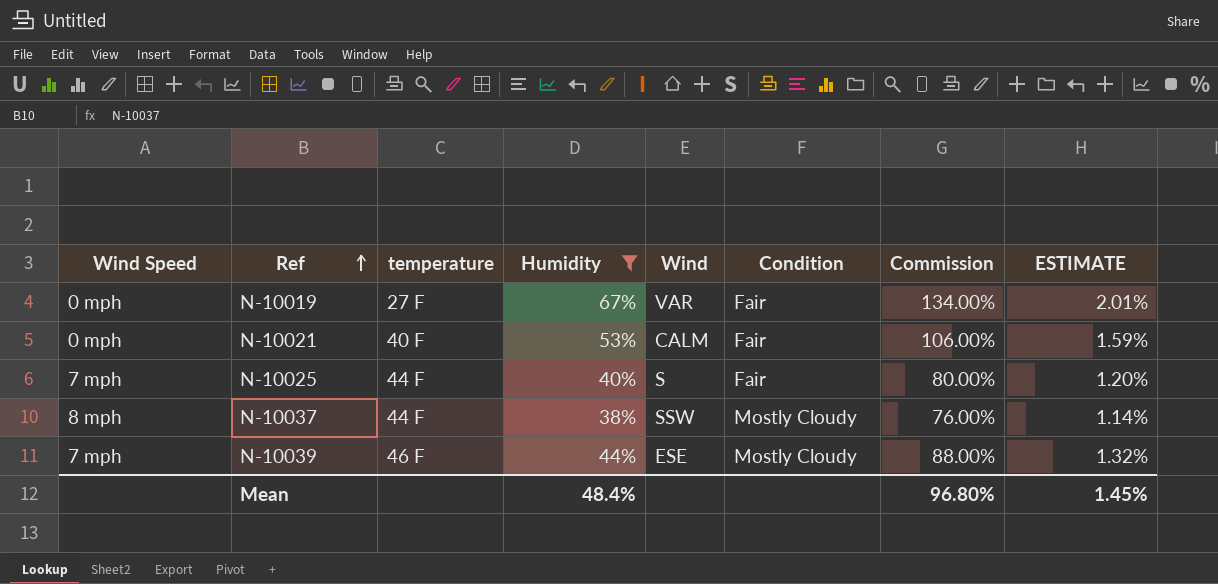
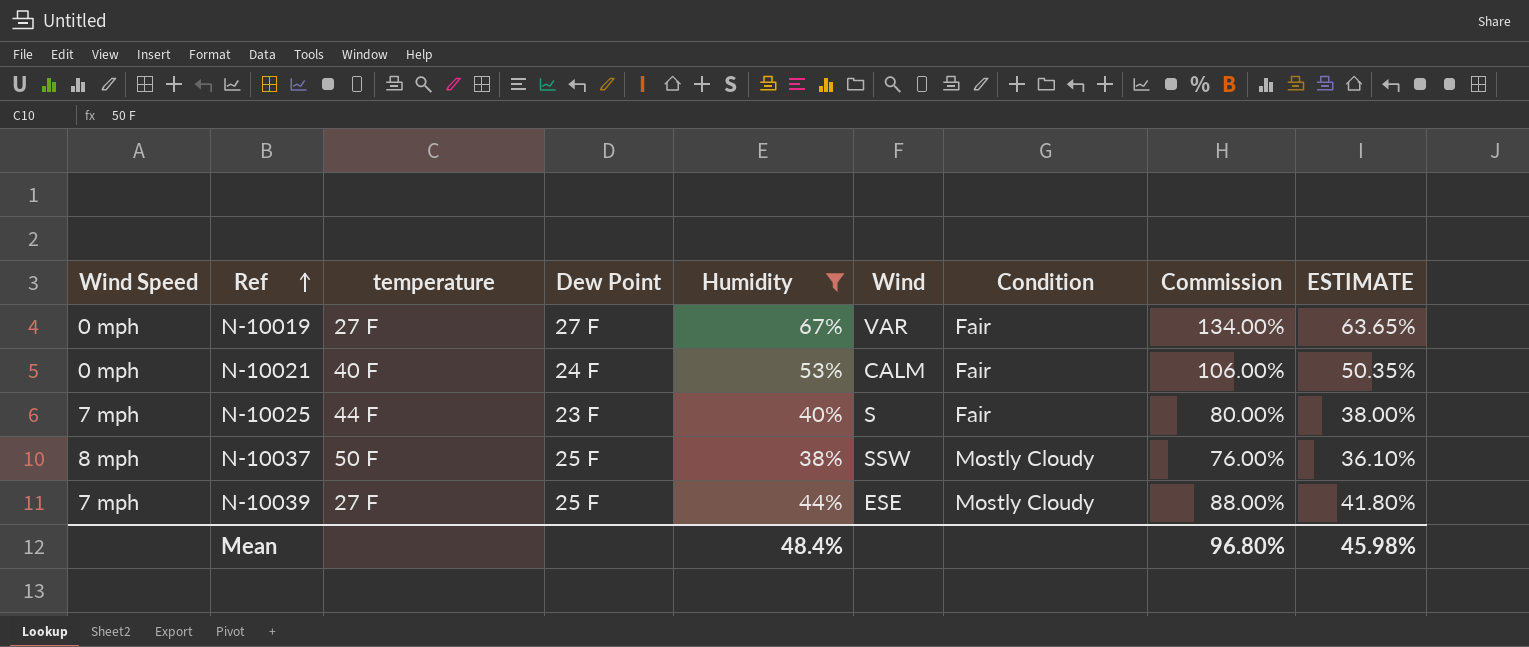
column Dew Point | position: none -> 4
column ESTIMATE | formula: [Humidity] * 0.03 -> [Humidity] * 0.95
N-10037 | temperature: 44 F -> 50 F
N-10039 | temperature: 46 F -> 27 F
Mean | ESTIMATE: 1.45% -> 45.98%

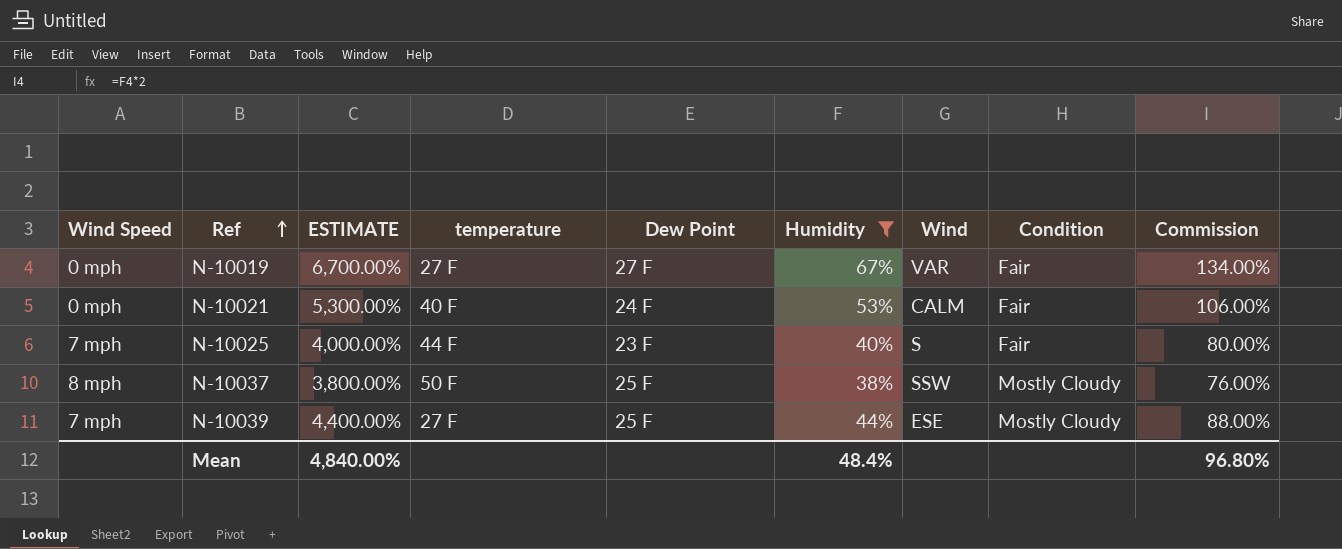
column ESTIMATE | formula: [Humidity] * 0.95 -> [Humidity] * 100
column ESTIMATE | position: 9 -> 3
Mean | ESTIMATE: 45.98% -> 4,840.00%

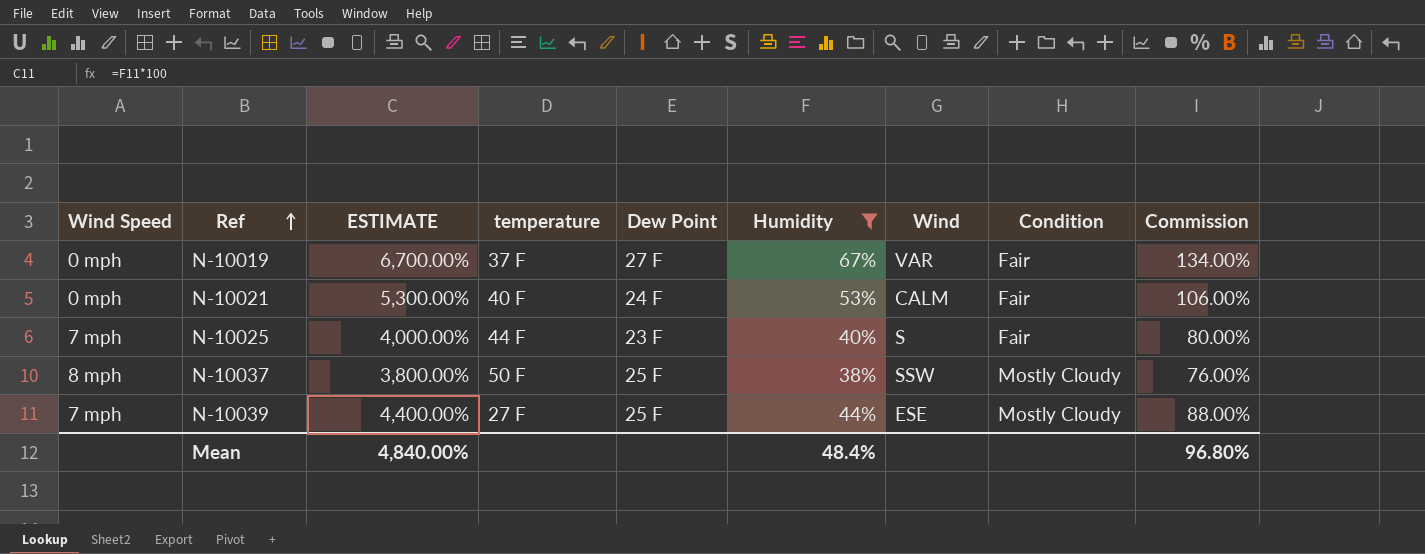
N-10019 | temperature: 27 F -> 37 F

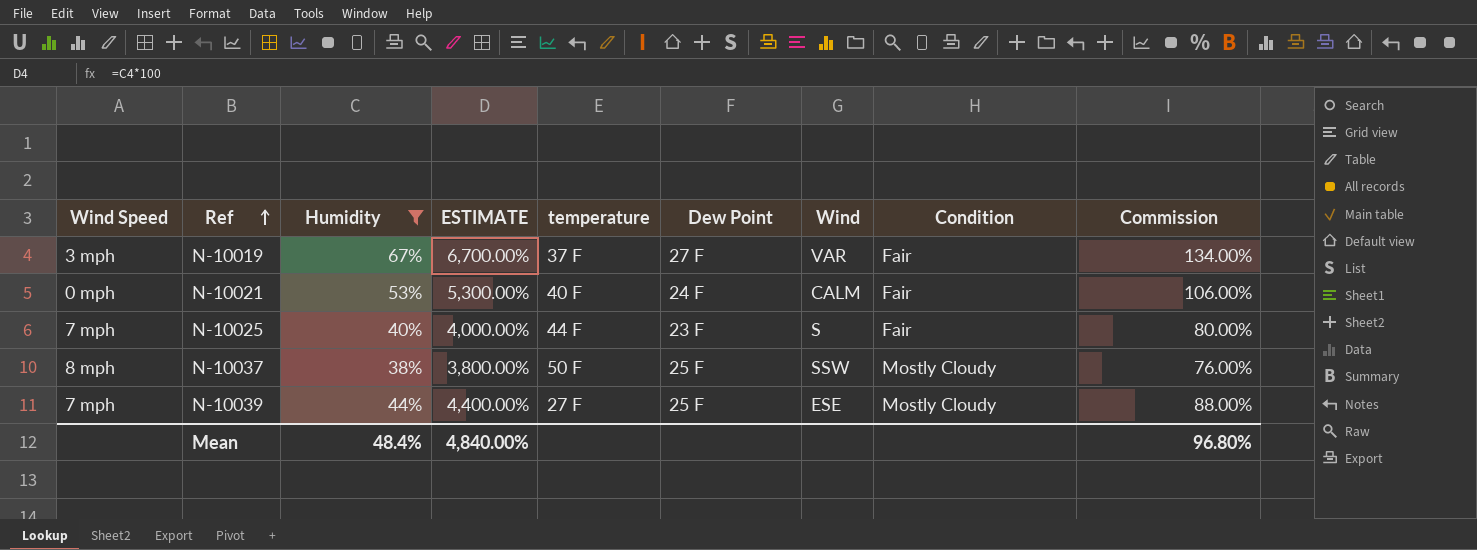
column Humidity | position: 6 -> 3
N-10019 | Wind Speed: 0 mph -> 3 mph

